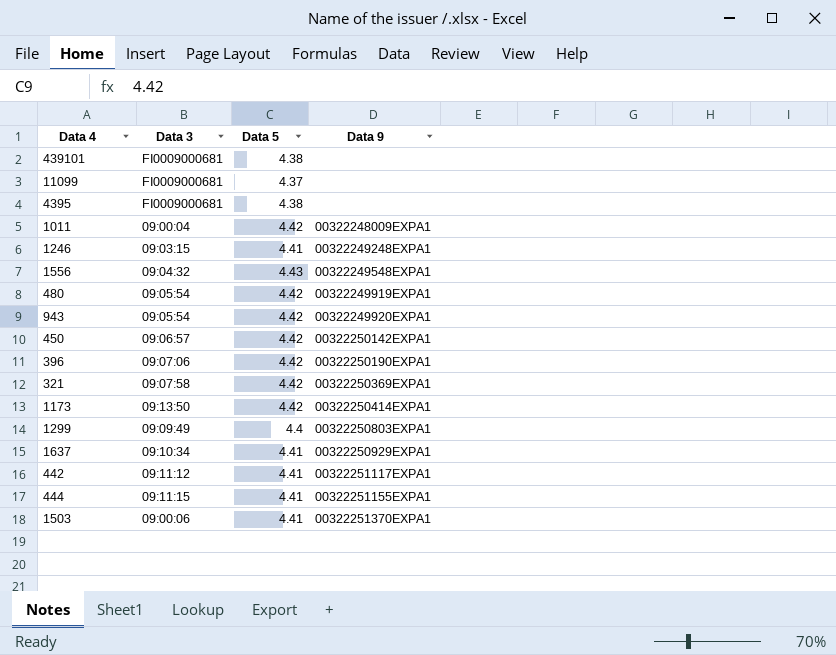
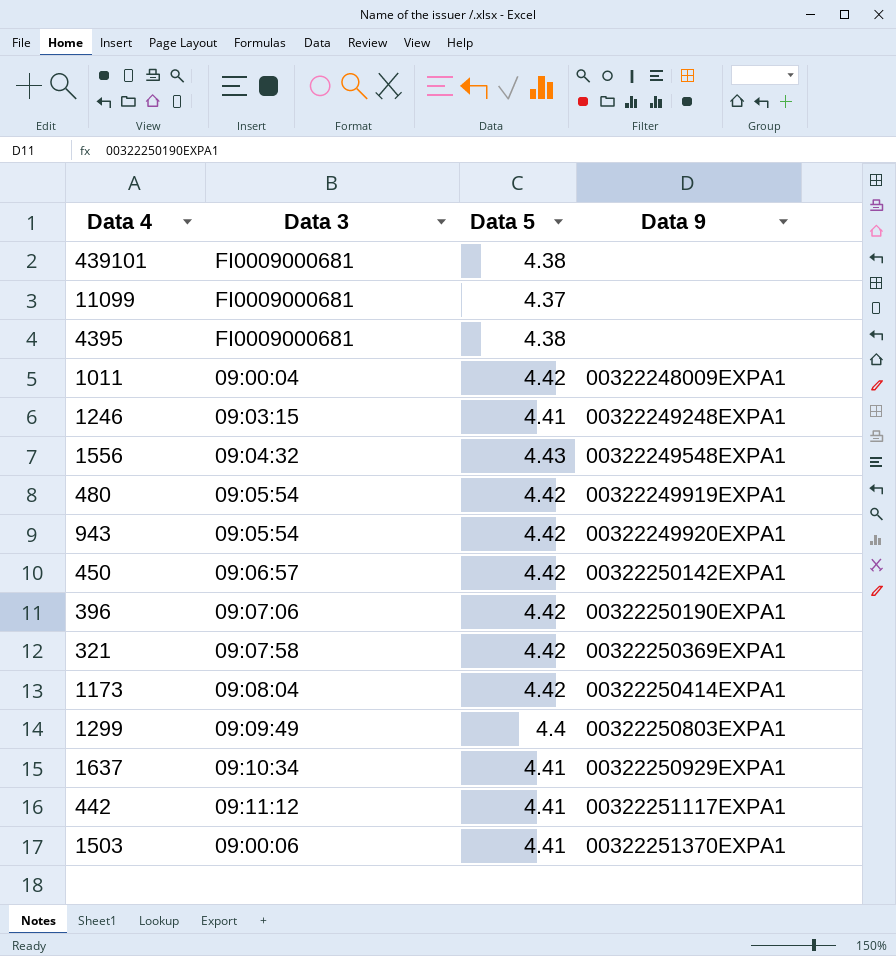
row 444: 09:11:15 | 4.41 | 00322251155EXPA1 -> none
1173 | Data 3: 09:13:50 -> 09:08:04

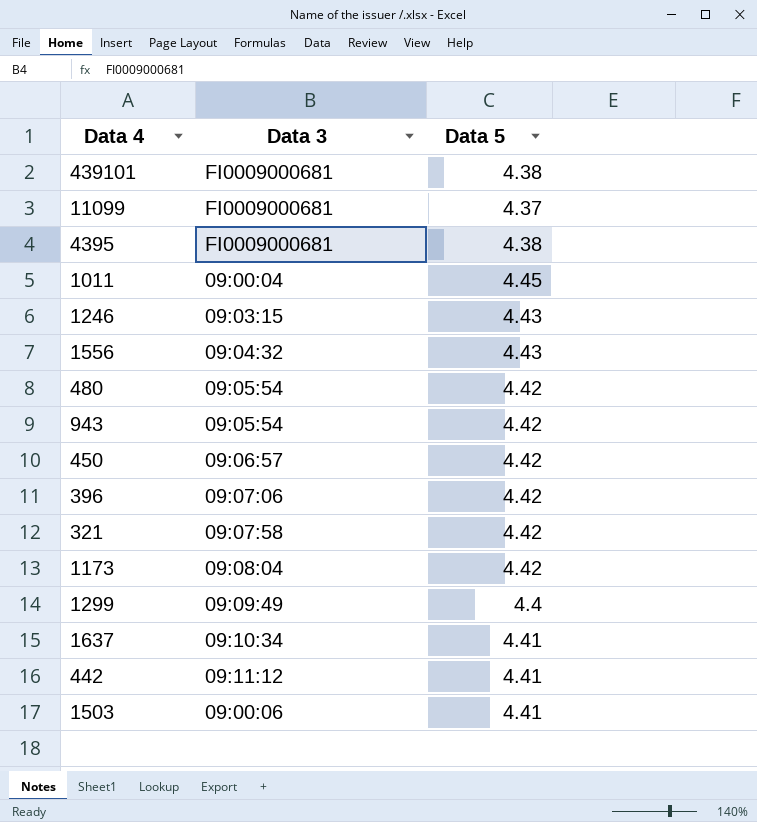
column Data 9 | position: 4 -> none
1011 | Data 5: 4.42 -> 4.45
1246 | Data 5: 4.41 -> 4.43

